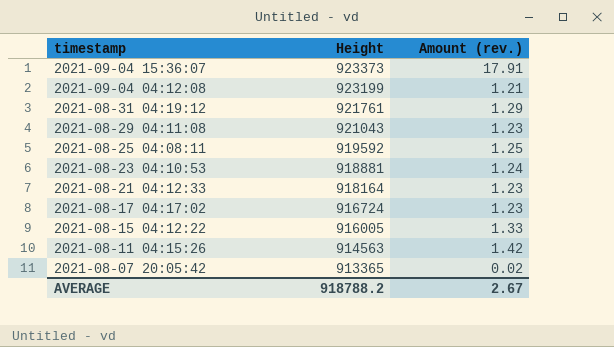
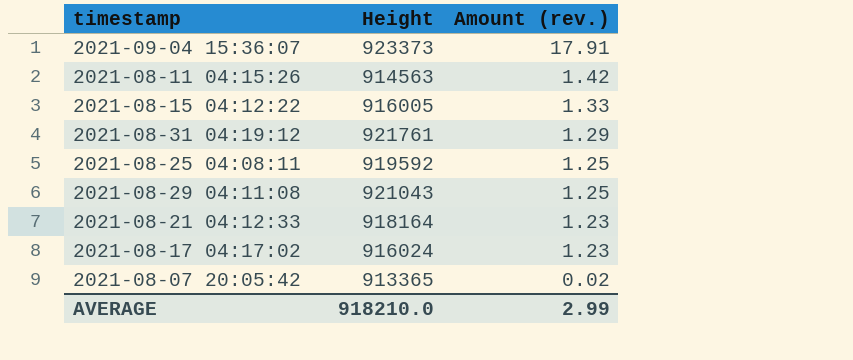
row order: timestamp descending -> Amount (rev.) descending
row 2021-09-04 04:12:08: 923199 | 1.21 -> none
row 2021-08-23 04:10:53: 918881 | 1.24 -> none
2021-08-29 04:11:08 | Amount (rev.): 1.23 -> 1.25
2021-08-17 04:17:02 | Height: 916724 -> 916024
AVERAGE | Height: 918788.2 -> 918210.0
AVERAGE | Amount (rev.): 2.67 -> 2.99

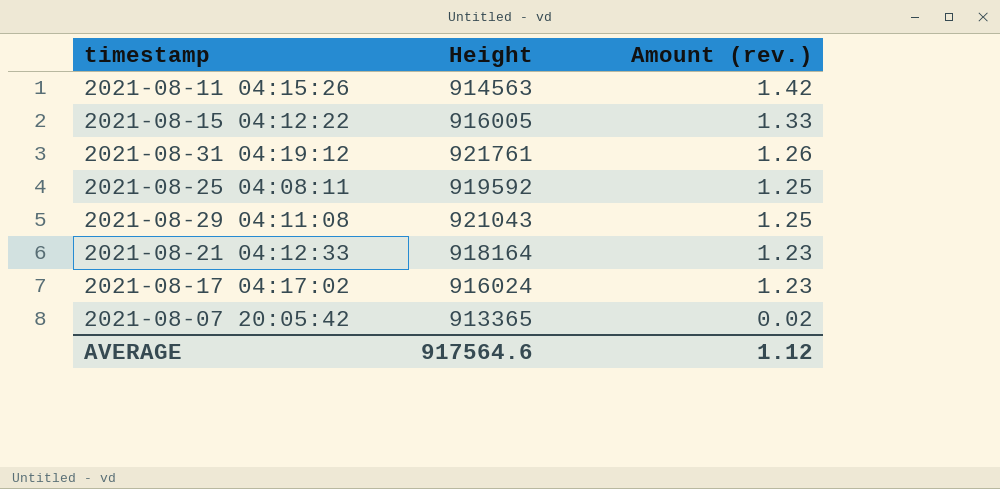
row 2021-09-04 15:36:07: 923373 | 17.91 -> none
2021-08-31 04:19:12 | Amount (rev.): 1.29 -> 1.26
AVERAGE | Height: 918210.0 -> 917564.6
AVERAGE | Amount (rev.): 2.99 -> 1.12

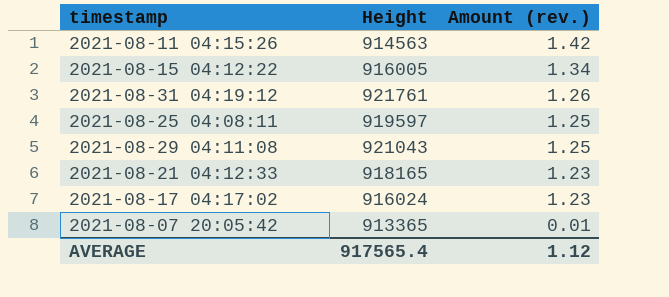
2021-08-15 04:12:22 | Amount (rev.): 1.33 -> 1.34
2021-08-25 04:08:11 | Height: 919592 -> 919597
2021-08-21 04:12:33 | Height: 918164 -> 918165
2021-08-07 20:05:42 | Amount (rev.): 0.02 -> 0.01
AVERAGE | Height: 917564.6 -> 917565.4

